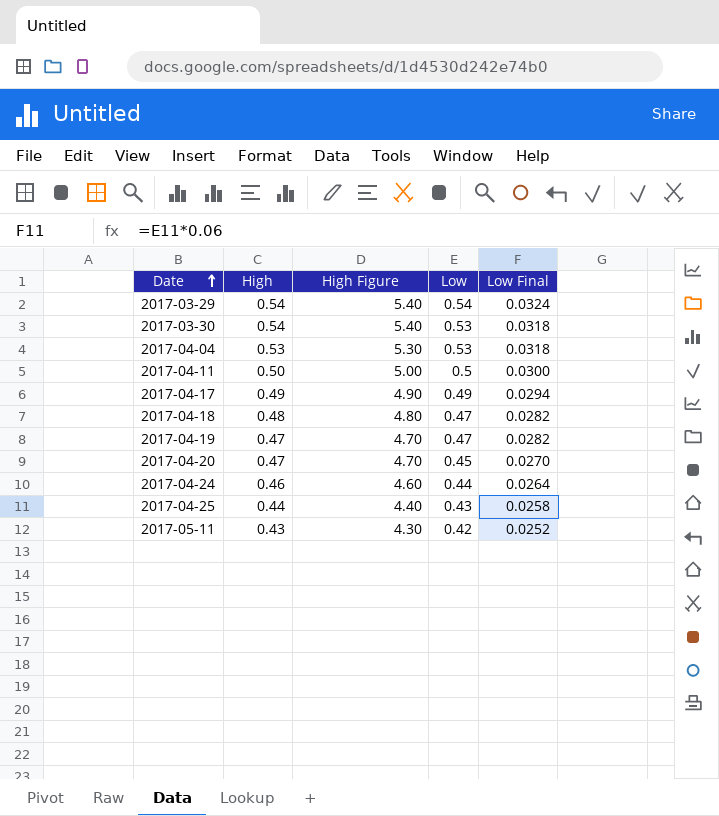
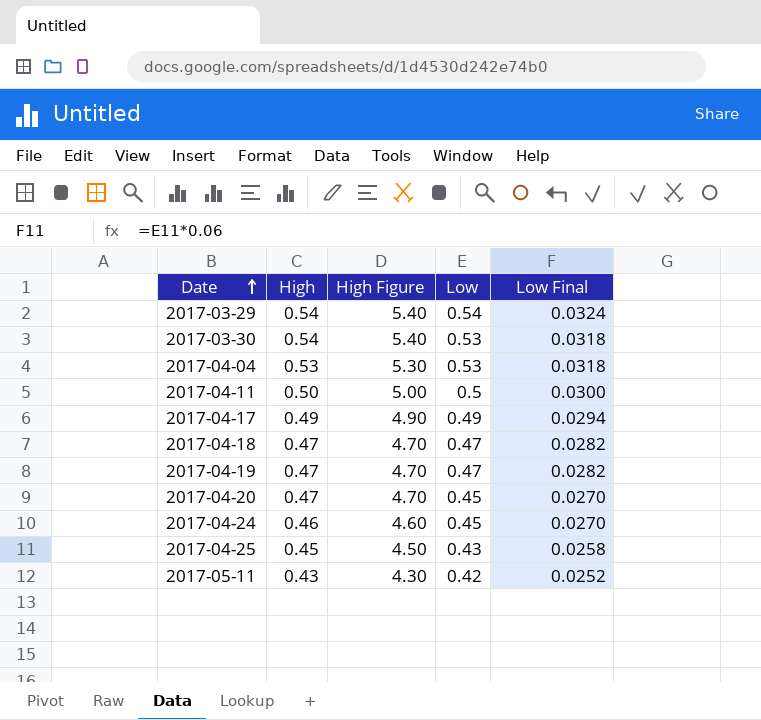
2017-04-18 | High: 0.48 -> 0.47
2017-04-18 | High Figure: 4.80 -> 4.70
2017-04-24 | Low: 0.44 -> 0.45
2017-04-24 | Low Final: 0.0264 -> 0.0270
2017-04-25 | High: 0.44 -> 0.45
2017-04-25 | High Figure: 4.40 -> 4.50

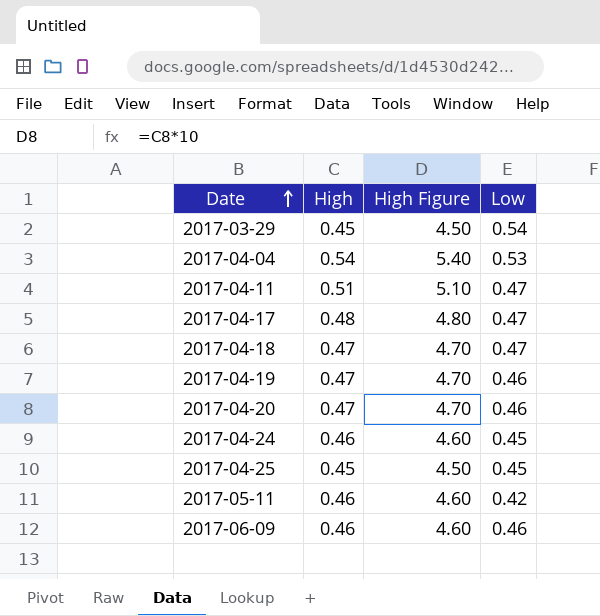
column Low Final | formula: [Low] * 0.06 -> none
row 2017-03-30: 0.54 | 5.40 | 0.53 | 0.0318 -> none
2017-03-29 | High: 0.54 -> 0.45
2017-03-29 | High Figure: 5.40 -> 4.50
2017-04-04 | High: 0.53 -> 0.54
2017-04-04 | High Figure: 5.30 -> 5.40
2017-04-11 | High: 0.50 -> 0.51
2017-04-11 | High Figure: 5.00 -> 5.10
2017-04-11 | Low: 0.5 -> 0.47
2017-04-17 | High: 0.49 -> 0.48
2017-04-17 | High Figure: 4.90 -> 4.80
2017-04-17 | Low: 0.49 -> 0.47
2017-04-19 | Low: 0.47 -> 0.46
2017-04-20 | Low: 0.45 -> 0.46
2017-04-25 | Low: 0.43 -> 0.45
2017-05-11 | High: 0.43 -> 0.46
2017-05-11 | High Figure: 4.30 -> 4.60
row 2017-06-09: none -> 0.46 | 4.60 | 0.46

